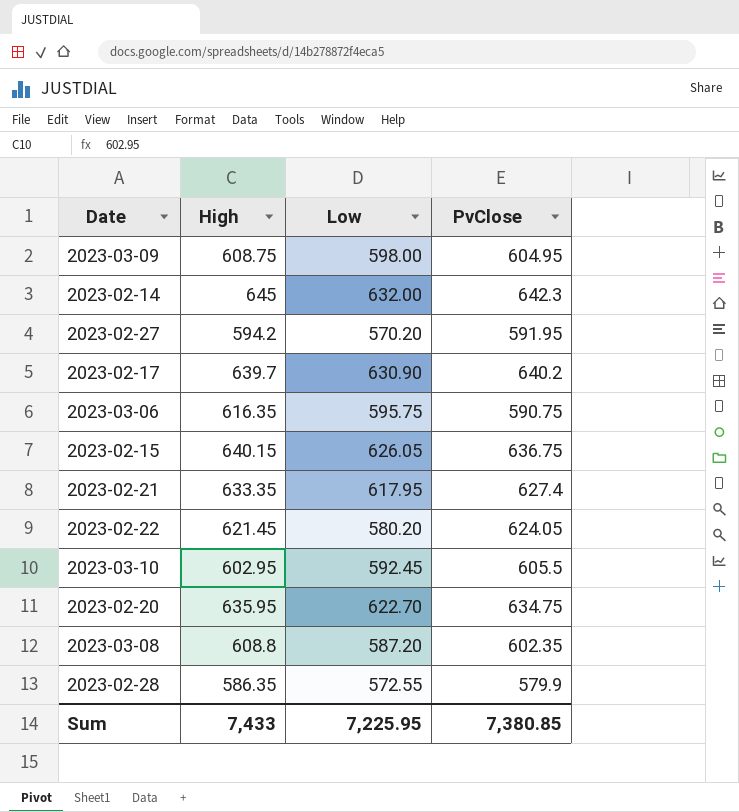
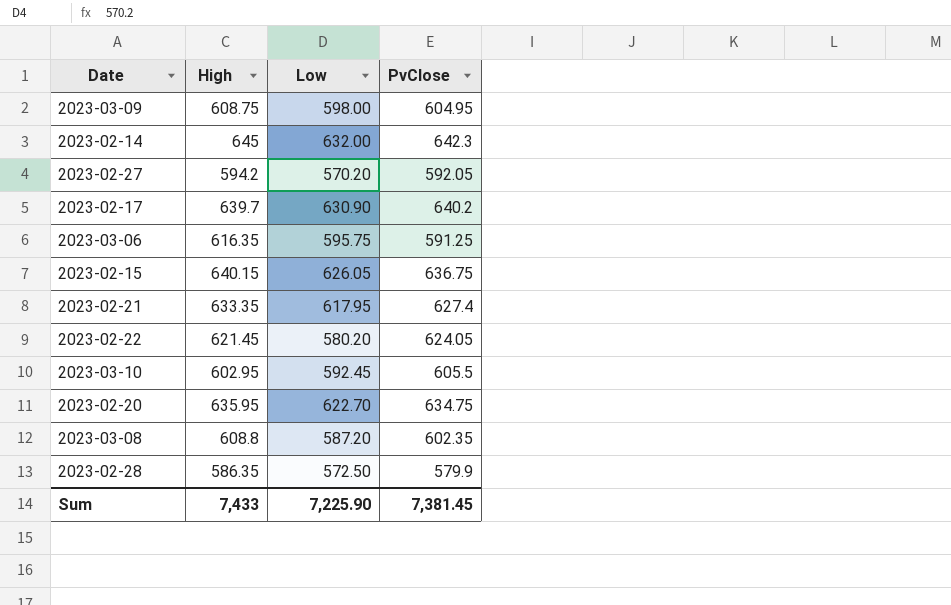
2023-02-27 | PvClose: 591.95 -> 592.05
2023-03-06 | PvClose: 590.75 -> 591.25
2023-02-28 | Low: 572.55 -> 572.50
Sum | Low: 7,225.95 -> 7,225.90
Sum | PvClose: 7,380.85 -> 7,381.45

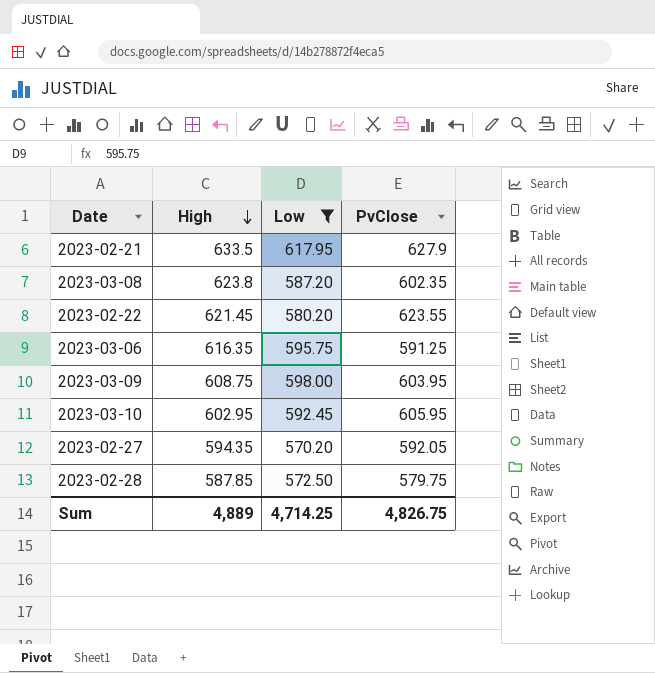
filter: none -> Low <= 617.95
row order: none -> High descending
2023-02-21 | High: 633.35 -> 633.5
2023-02-21 | PvClose: 627.4 -> 627.9
2023-03-08 | High: 608.8 -> 623.8
2023-02-22 | PvClose: 624.05 -> 623.55
2023-03-09 | PvClose: 604.95 -> 603.95
2023-03-10 | PvClose: 605.5 -> 605.95
2023-02-27 | High: 594.2 -> 594.35
2023-02-28 | High: 586.35 -> 587.85
2023-02-28 | PvClose: 579.9 -> 579.75
Sum | High: 7,433 -> 4,889
Sum | Low: 7,225.90 -> 4,714.25
Sum | PvClose: 7,381.45 -> 4,826.75

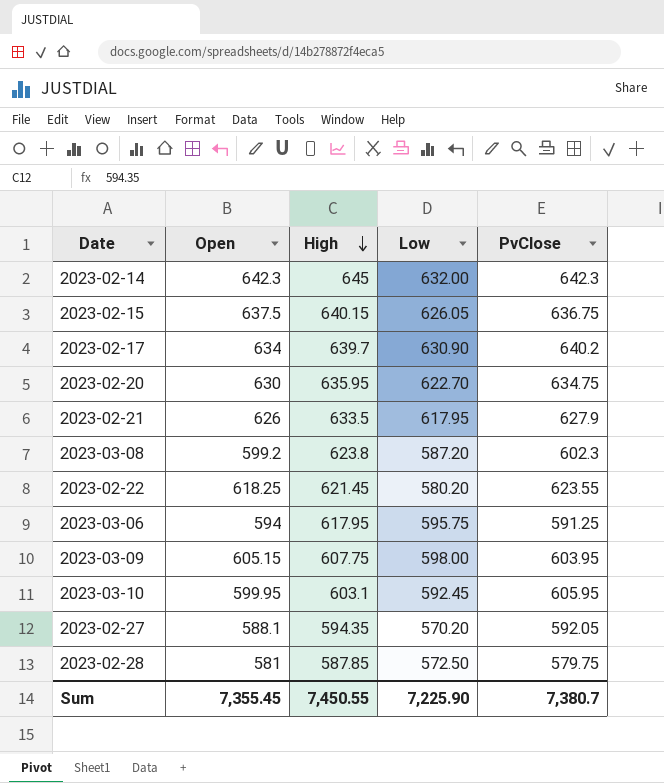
filter: Low <= 617.95 -> none
column Open | position: none -> 2
2023-03-08 | PvClose: 602.35 -> 602.3
2023-03-06 | High: 616.35 -> 617.95
2023-03-09 | High: 608.75 -> 607.75
2023-03-10 | High: 602.95 -> 603.1
Sum | High: 4,889 -> 7,450.55
Sum | Low: 4,714.25 -> 7,225.90
Sum | PvClose: 4,826.75 -> 7,380.7

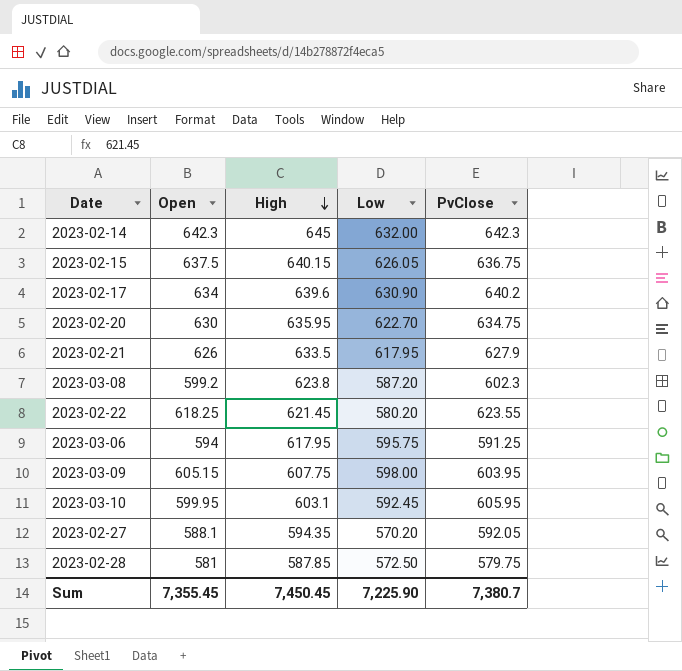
2023-02-17 | High: 639.7 -> 639.6
Sum | High: 7,450.55 -> 7,450.45

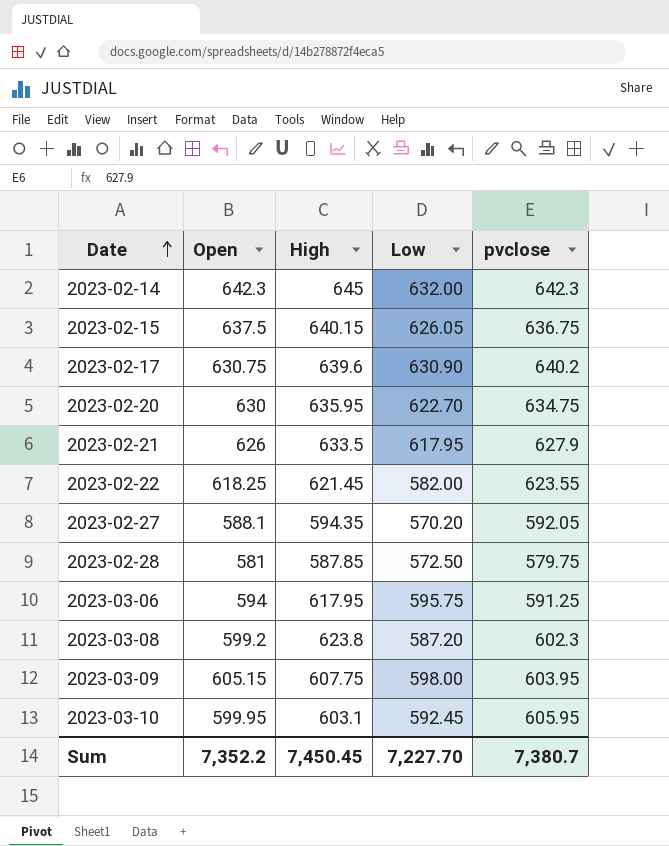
row order: High descending -> Date ascending
column name: PvClose -> pvclose
2023-02-17 | Open: 634 -> 630.75
2023-02-22 | Low: 580.20 -> 582.00
Sum | Open: 7,355.45 -> 7,352.2
Sum | Low: 7,225.90 -> 7,227.70

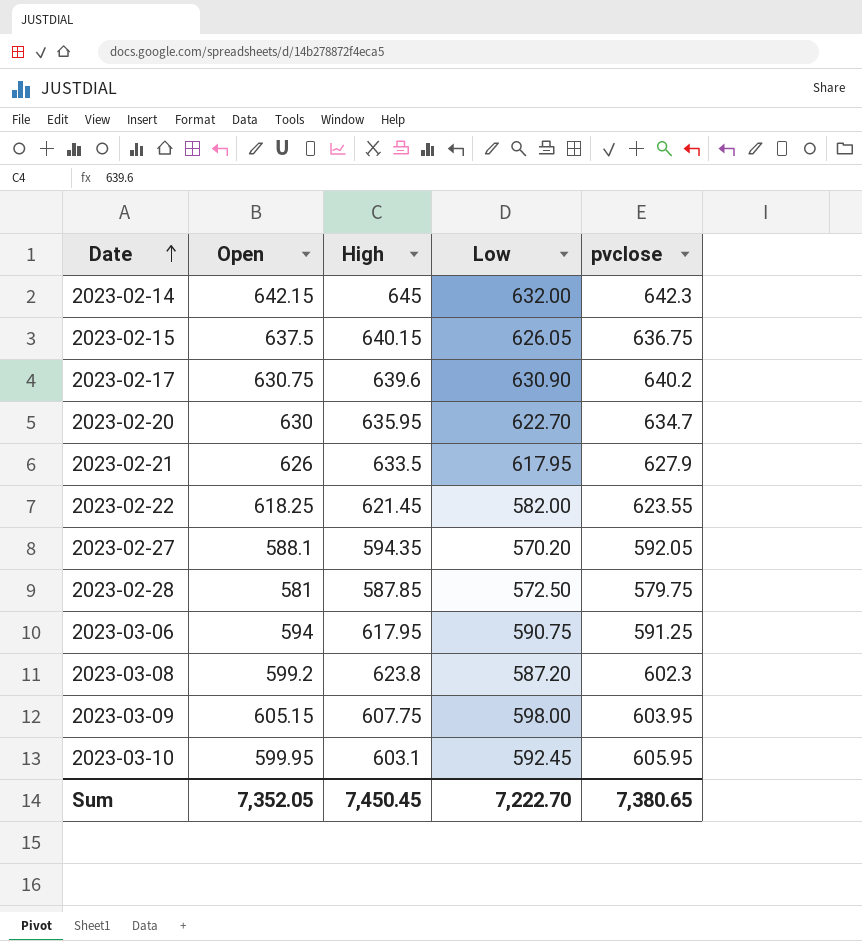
2023-02-14 | Open: 642.3 -> 642.15
2023-02-20 | pvclose: 634.75 -> 634.7
2023-03-06 | Low: 595.75 -> 590.75
Sum | Open: 7,352.2 -> 7,352.05
Sum | Low: 7,227.70 -> 7,222.70
Sum | pvclose: 7,380.7 -> 7,380.65

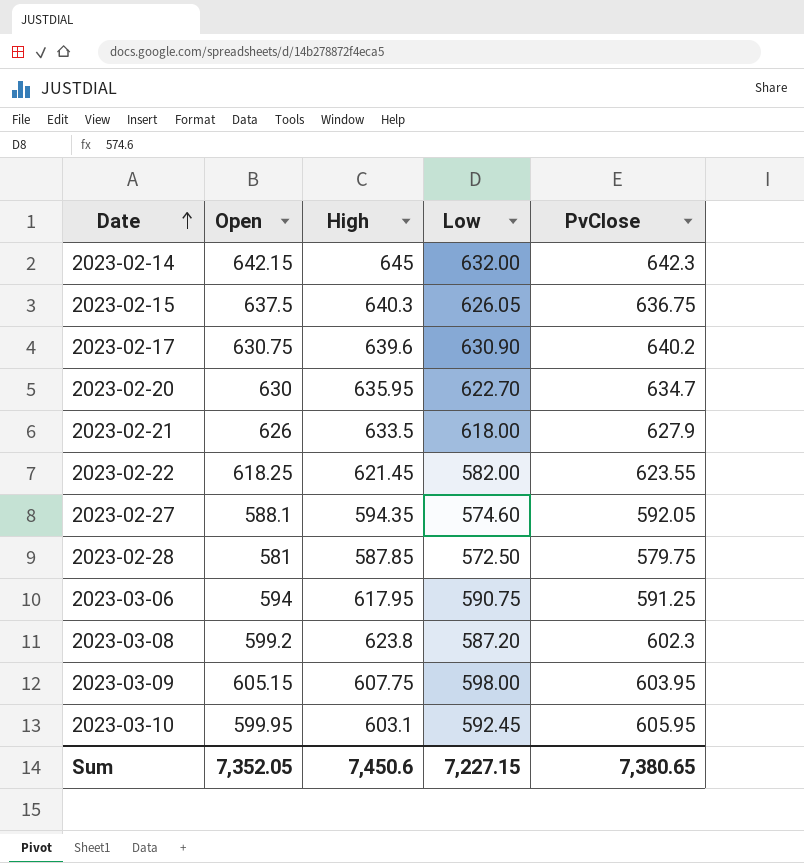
column name: pvclose -> PvClose
2023-02-15 | High: 640.15 -> 640.3
2023-02-21 | Low: 617.95 -> 618.00
2023-02-27 | Low: 570.20 -> 574.60
Sum | High: 7,450.45 -> 7,450.6
Sum | Low: 7,222.70 -> 7,227.15

